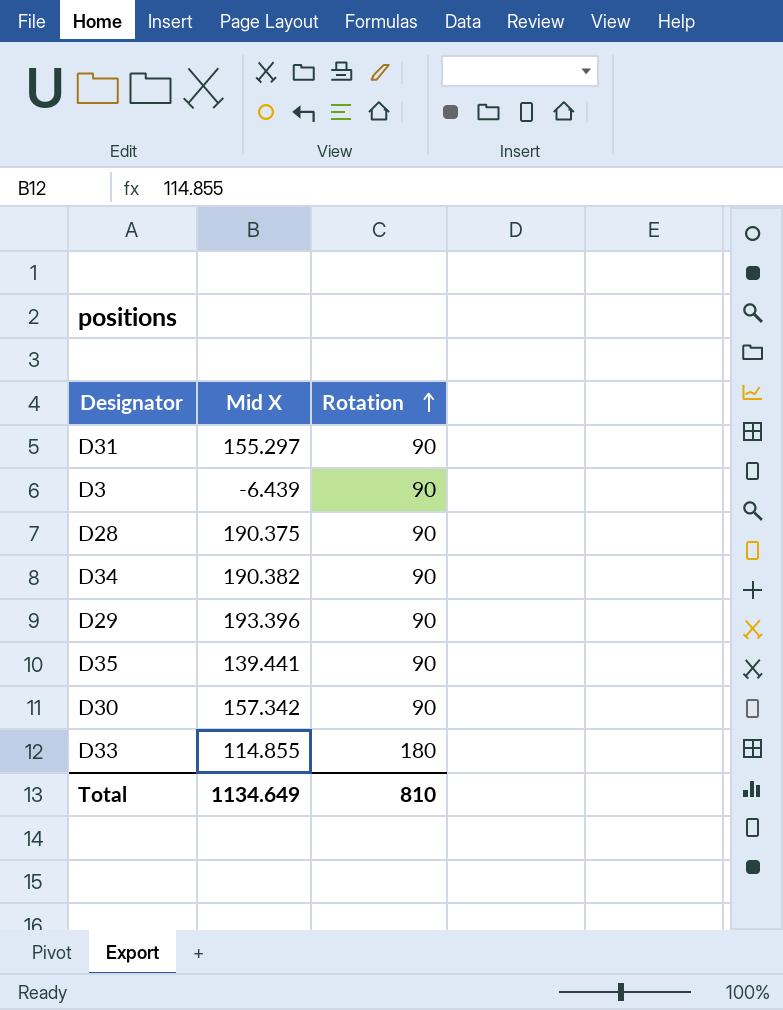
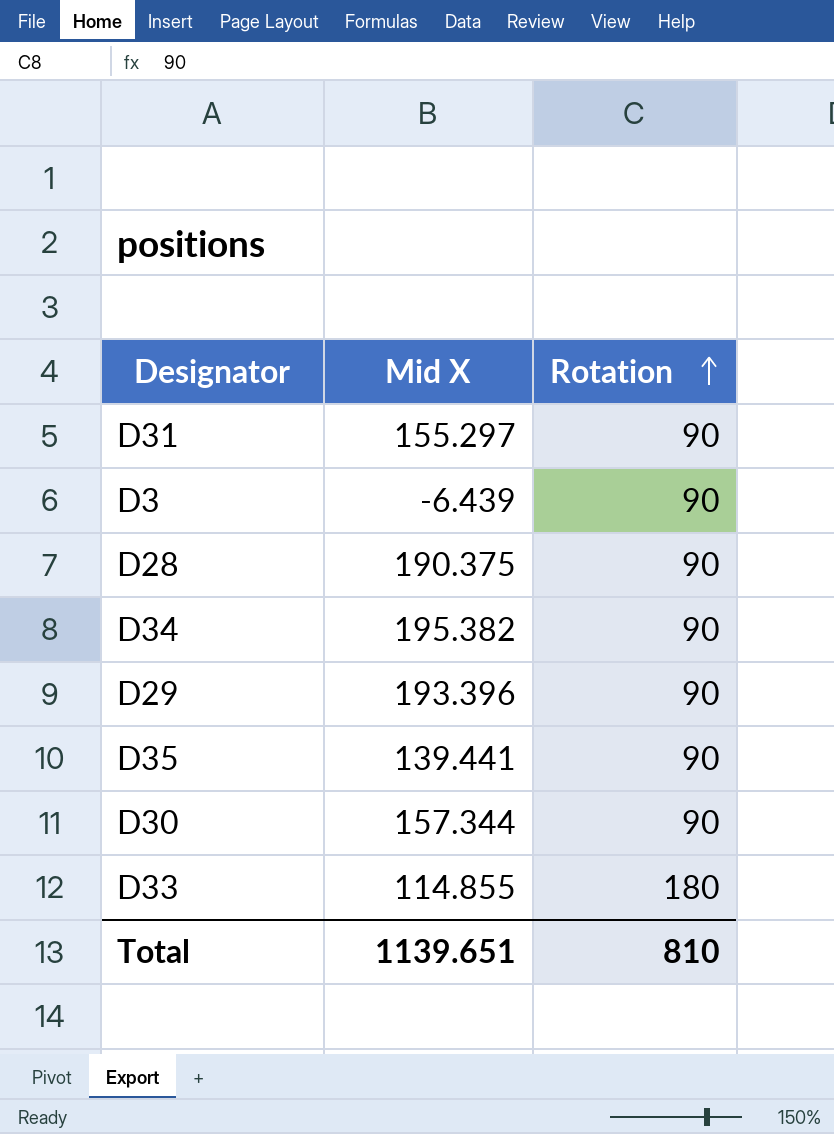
D34 | Mid X: 190.382 -> 195.382
D30 | Mid X: 157.342 -> 157.344
Total | Mid X: 1134.649 -> 1139.651

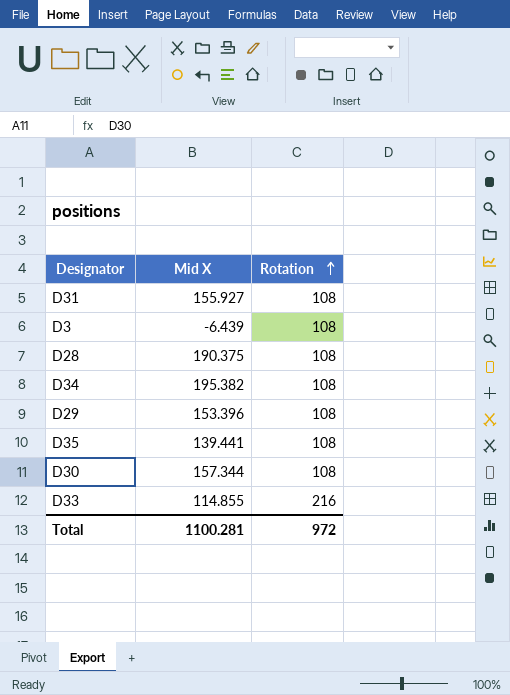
D31 | Mid X: 155.297 -> 155.927
D31 | Rotation: 90 -> 108
D3 | Rotation: 90 -> 108
D28 | Rotation: 90 -> 108
D34 | Rotation: 90 -> 108
D29 | Mid X: 193.396 -> 153.396
D29 | Rotation: 90 -> 108
D35 | Rotation: 90 -> 108
D30 | Rotation: 90 -> 108
D33 | Rotation: 180 -> 216
Total | Mid X: 1139.651 -> 1100.281
Total | Rotation: 810 -> 972

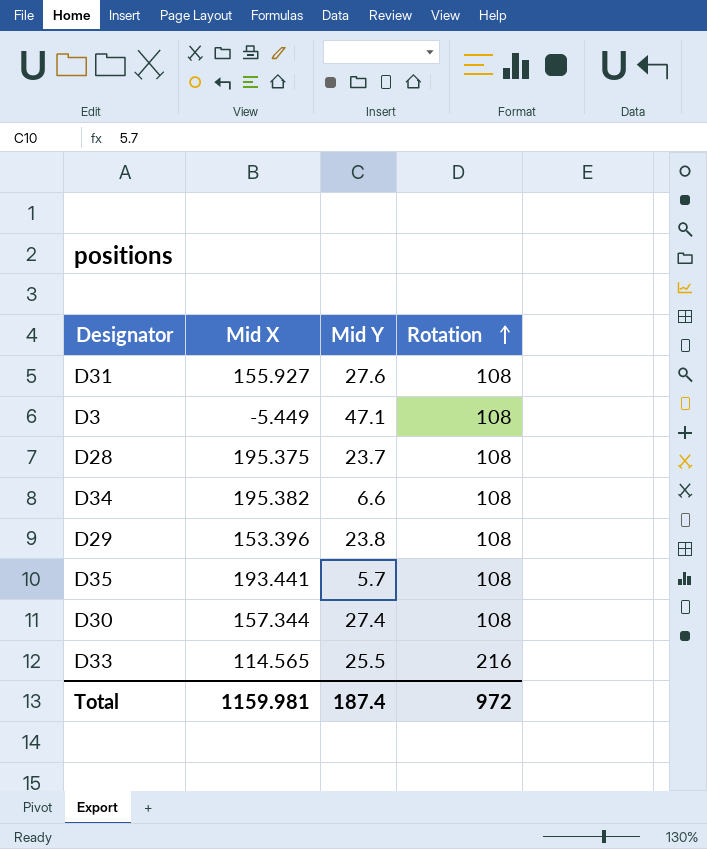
column Mid Y | position: none -> 3
D3 | Mid X: -6.439 -> -5.449
D28 | Mid X: 190.375 -> 195.375
D35 | Mid X: 139.441 -> 193.441
D33 | Mid X: 114.855 -> 114.565
Total | Mid X: 1100.281 -> 1159.981

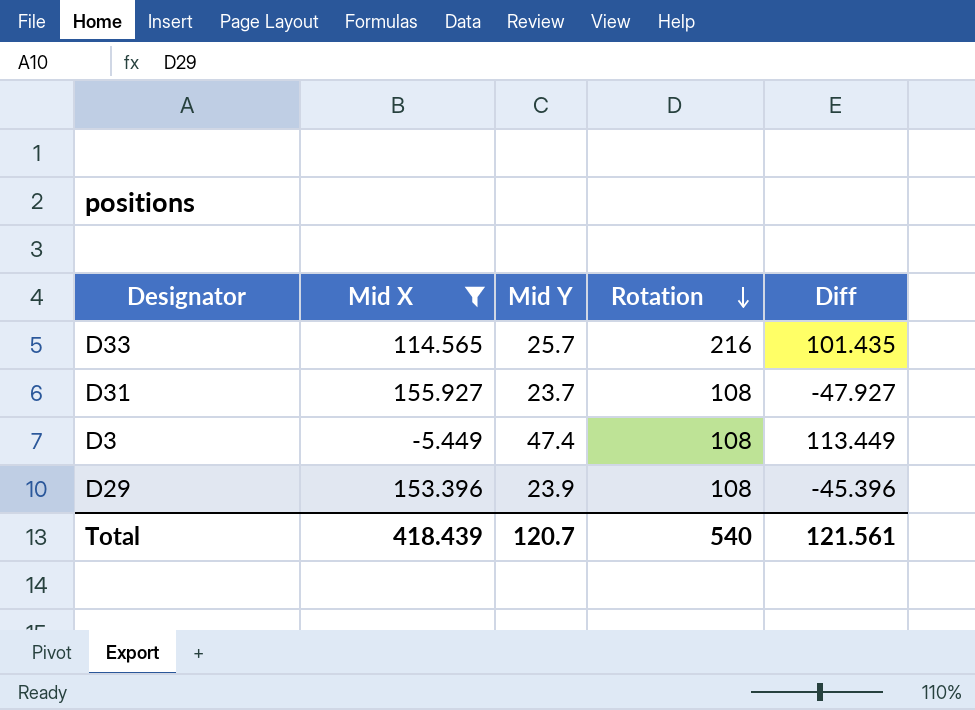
filter: none -> Mid X <= 155.927
row order: Rotation ascending -> Rotation descending
column Diff | formula: none -> [Rotation] - [Mid X]
D33 | Mid Y: 25.5 -> 25.7
D31 | Mid Y: 27.6 -> 23.7
D3 | Mid Y: 47.1 -> 47.4
D29 | Mid Y: 23.8 -> 23.9
Total | Mid X: 1159.981 -> 418.439
Total | Mid Y: 187.4 -> 120.7
Total | Rotation: 972 -> 540

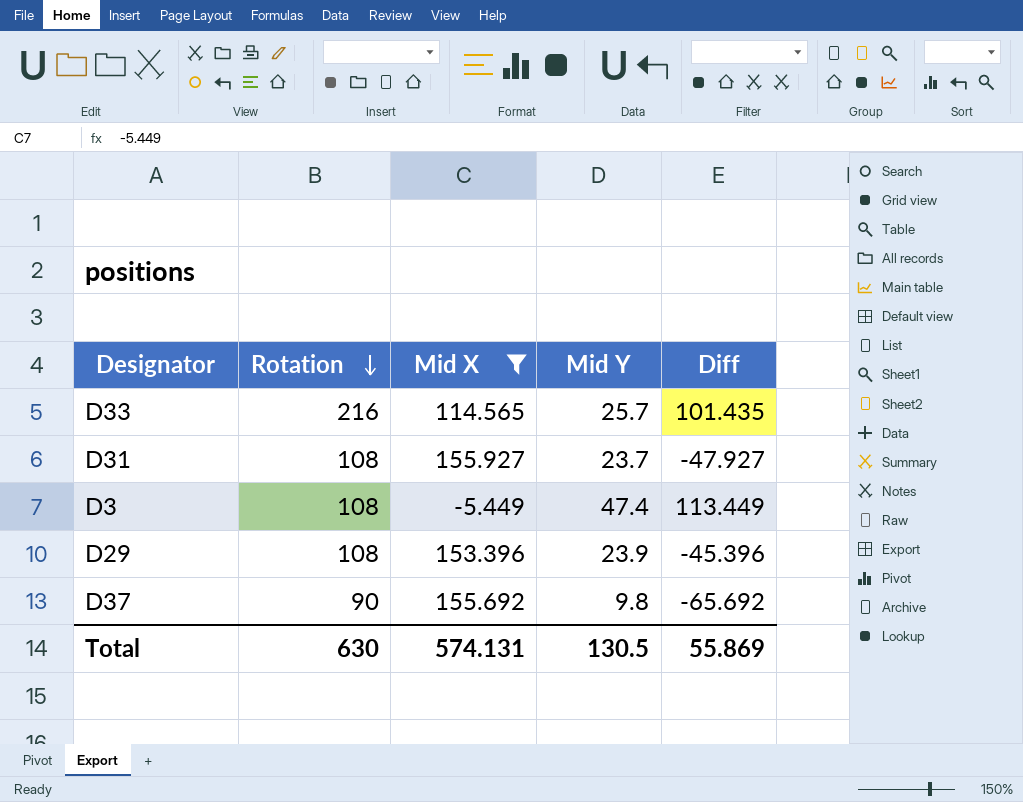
column Rotation | position: 4 -> 2
row D37: none -> 90 | 155.692 | 9.8 | -65.692
Total | Rotation: 540 -> 630
Total | Mid X: 418.439 -> 574.131
Total | Mid Y: 120.7 -> 130.5
Total | Diff: 121.561 -> 55.869

